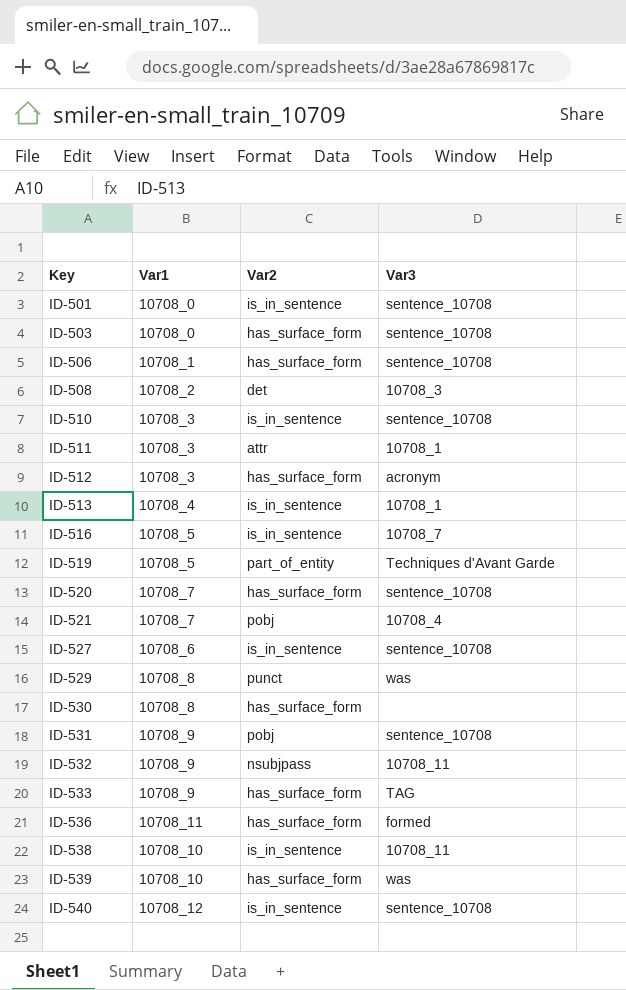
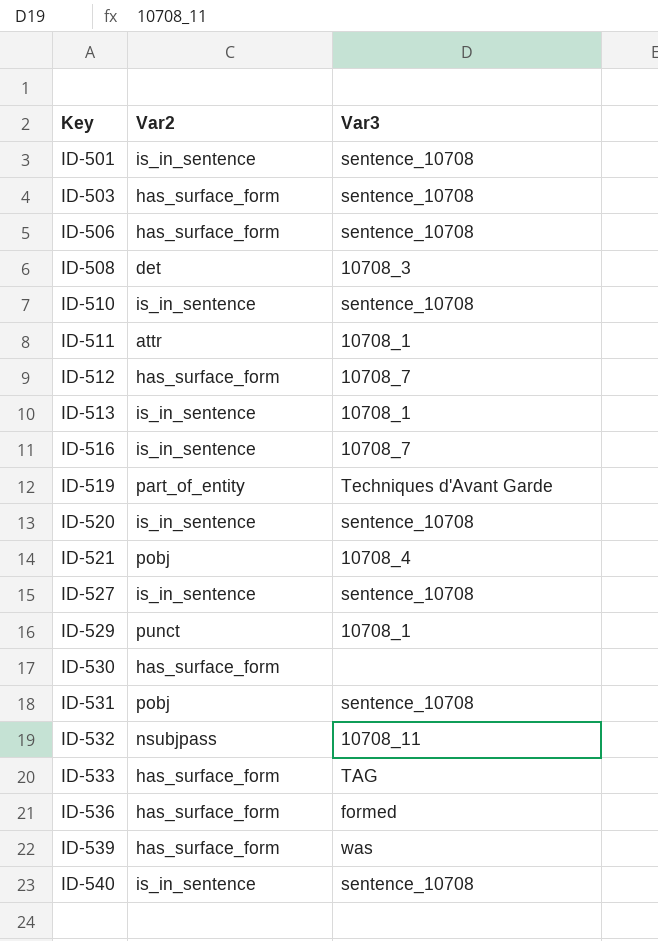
column Var1 | position: 2 -> none
row ID-538: 10708_10 | is_in_sentence | 10708_11 -> none
ID-512 | Var3: acronym -> 10708_7
ID-520 | Var2: has_surface_form -> is_in_sentence
ID-529 | Var3: was -> 10708_1

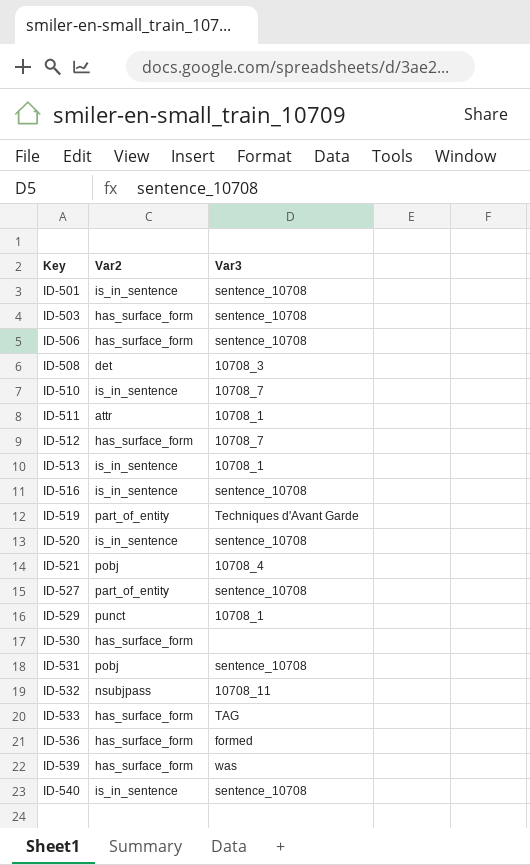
ID-510 | Var3: sentence_10708 -> 10708_7
ID-516 | Var3: 10708_7 -> sentence_10708
ID-527 | Var2: is_in_sentence -> part_of_entity

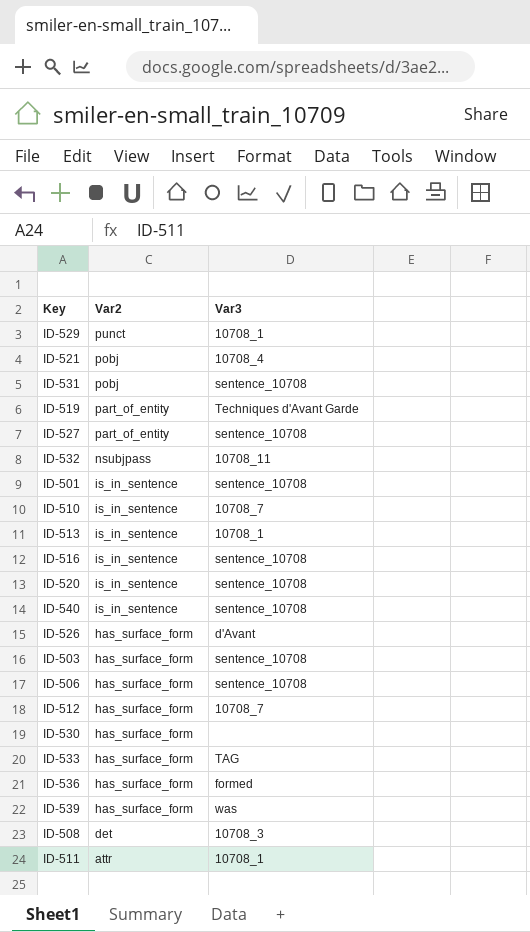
row order: Key ascending -> Var2 descending
row ID-526: none -> has_surface_form | d'Avant

